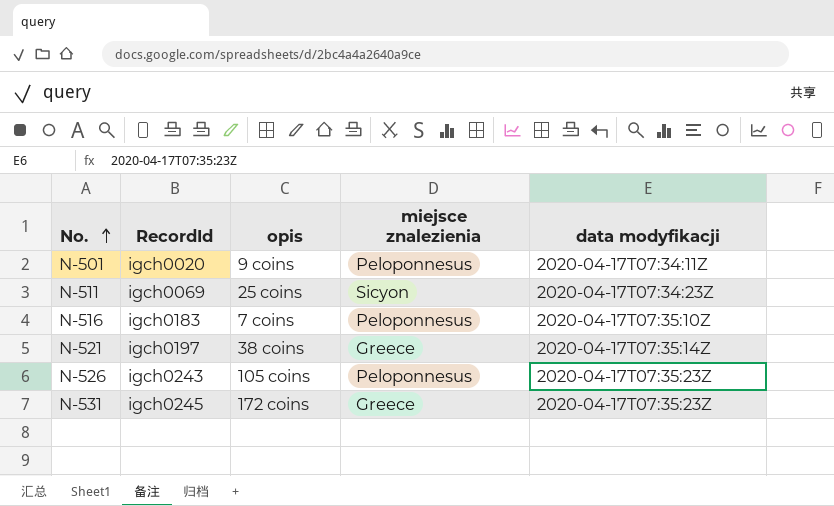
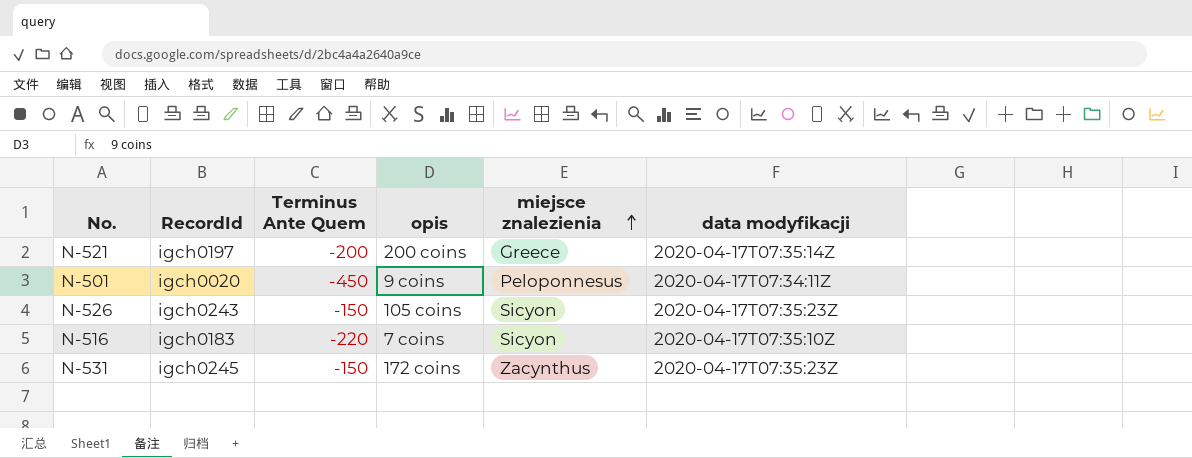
row order: No. ascending -> miejsce znalezienia ascending
column Terminus Ante Quem | position: none -> 3
row N-511: igch0069 | 25 coins | Sicyon | 2020-04-17T07:34:23Z -> none
N-521 | opis: 38 coins -> 200 coins
N-526 | miejsce znalezienia: Peloponnesus -> Sicyon
N-516 | miejsce znalezienia: Peloponnesus -> Sicyon
N-531 | miejsce znalezienia: Greece -> Zacynthus

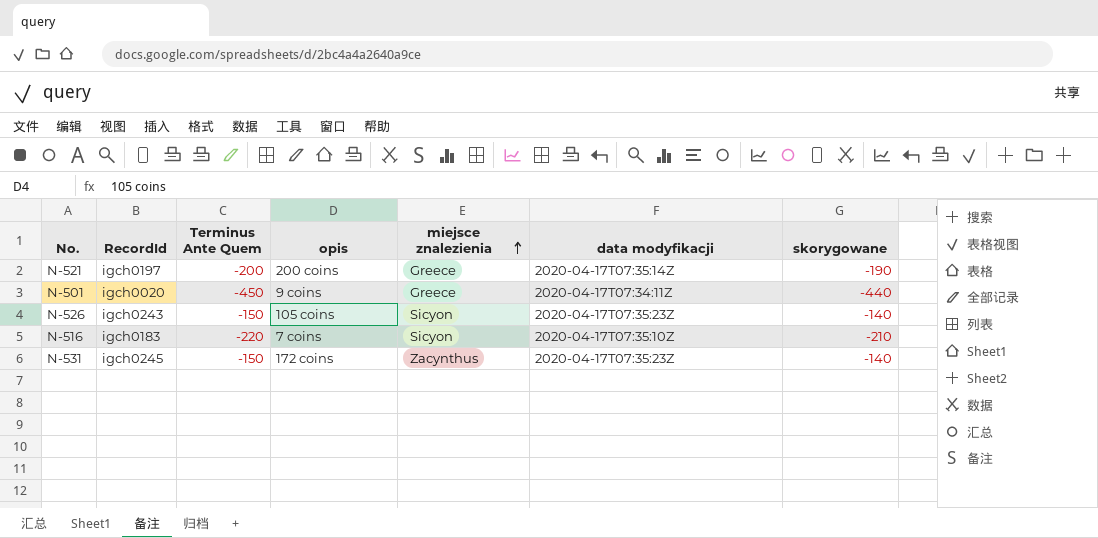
column skorygowane | formula: none -> [Terminus Ante Quem] + 10
N-501 | miejsce znalezienia: Peloponnesus -> Greece

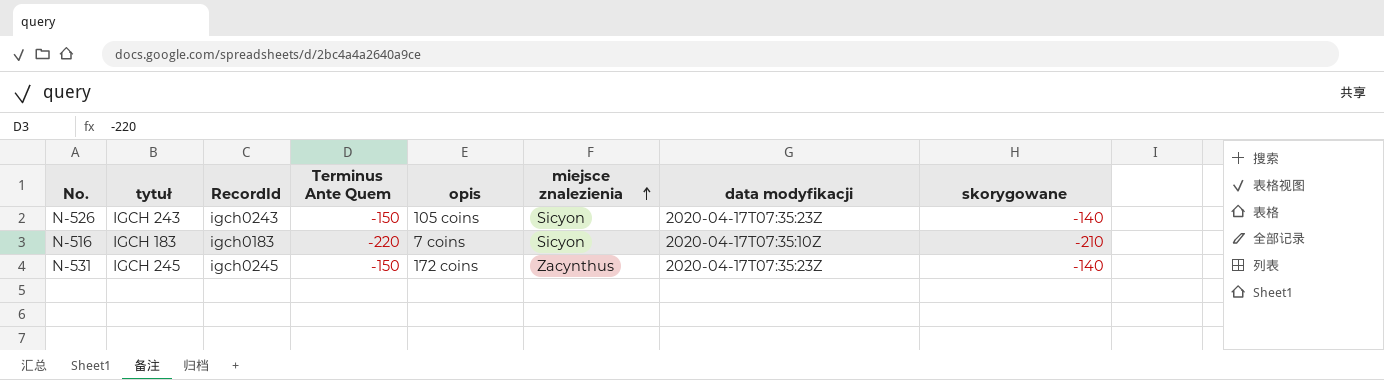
column tytuł | position: none -> 2
row N-521: igch0197 | -200 | 200 coins | Greece | 2020-04-17T07:35:14Z | -190 -> none
row N-501: igch0020 | -450 | 9 coins | Greece | 2020-04-17T07:34:11Z | -440 -> none

